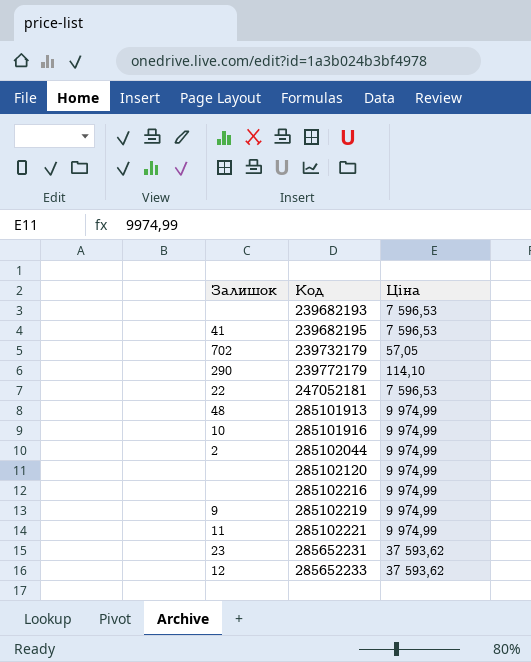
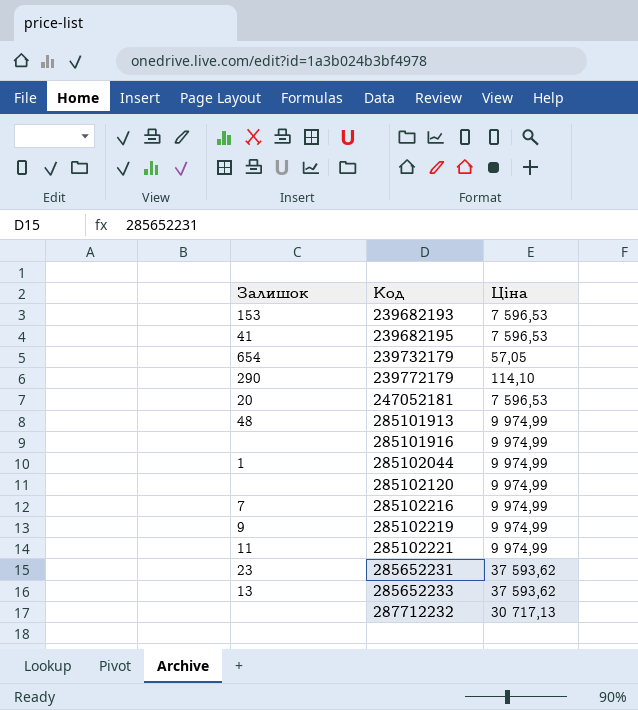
239682193 | Залишок: none -> 153
239732179 | Залишок: 702 -> 654
247052181 | Залишок: 22 -> 20
285101916 | Залишок: 10 -> none
285102044 | Залишок: 2 -> 1
285102216 | Залишок: none -> 7
285652233 | Залишок: 12 -> 13
row 287712232: none -> none | 30 717,13

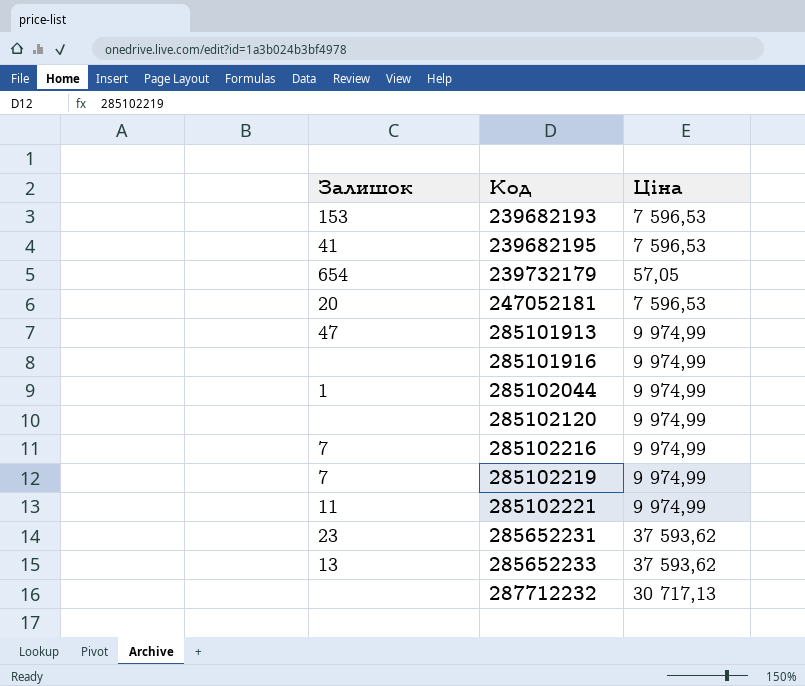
row 239772179: 290 | 114,10 -> none
285101913 | Залишок: 48 -> 47
285102219 | Залишок: 9 -> 7

